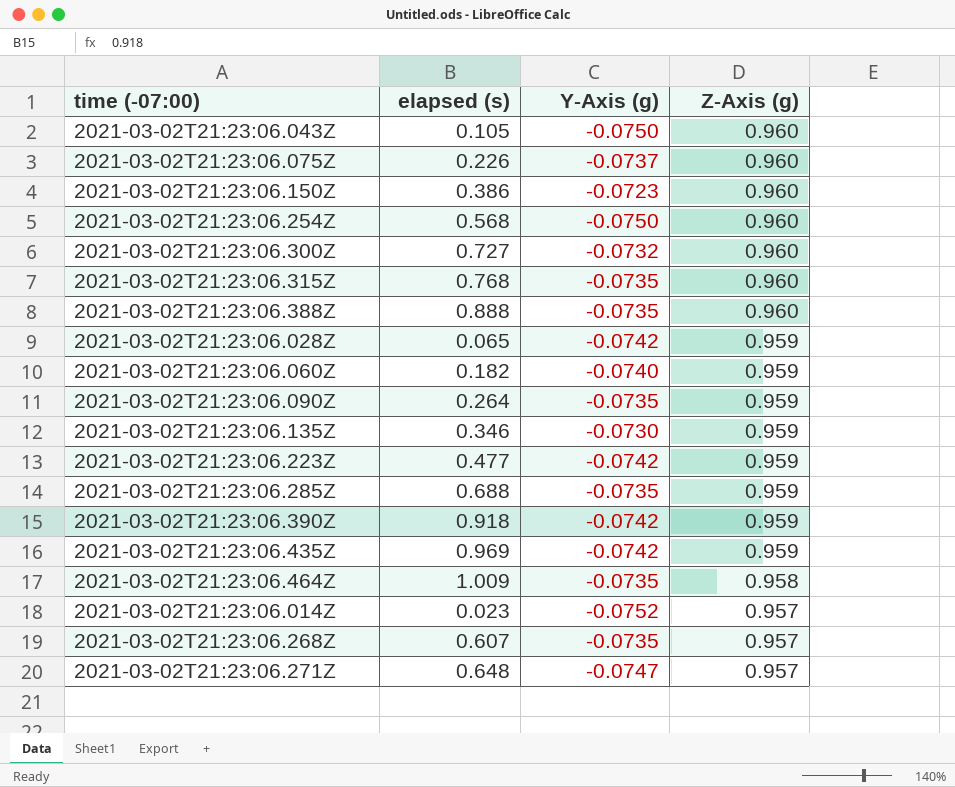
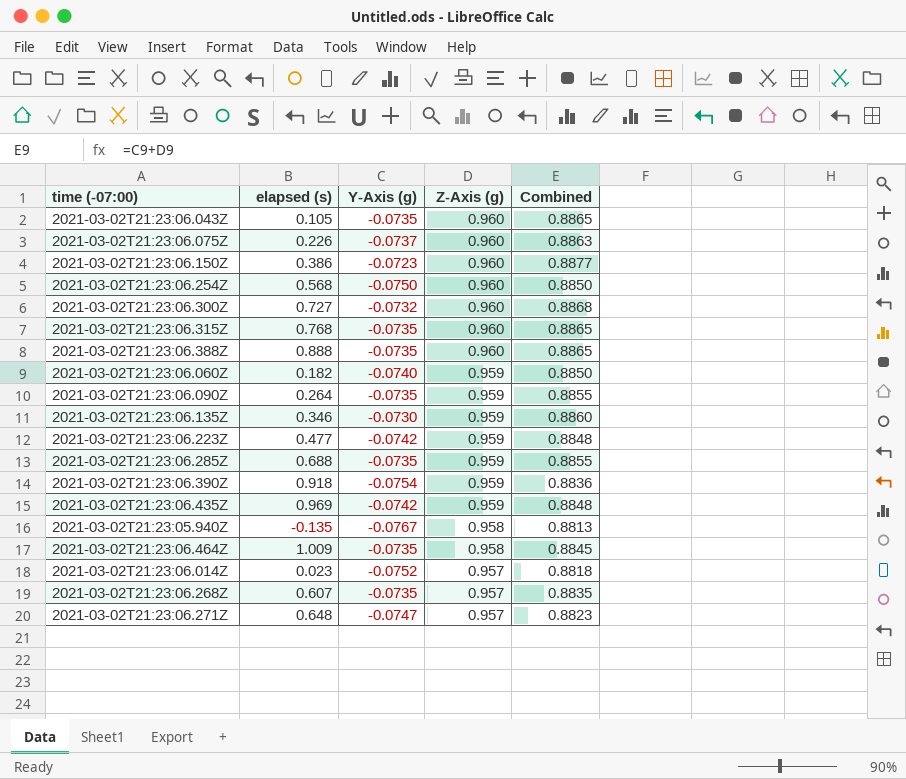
column Combined | formula: none -> [Y-Axis (g)] + [Z-Axis (g)]
row 2021-03-02T21:23:06.028Z: 0.065 | -0.0742 | 0.959 -> none
2021-03-02T21:23:06.043Z | Y-Axis (g): -0.0750 -> -0.0735
2021-03-02T21:23:06.390Z | Y-Axis (g): -0.0742 -> -0.0754
row 2021-03-02T21:23:05.940Z: none -> -0.135 | -0.0767 | 0.958 | 0.8813

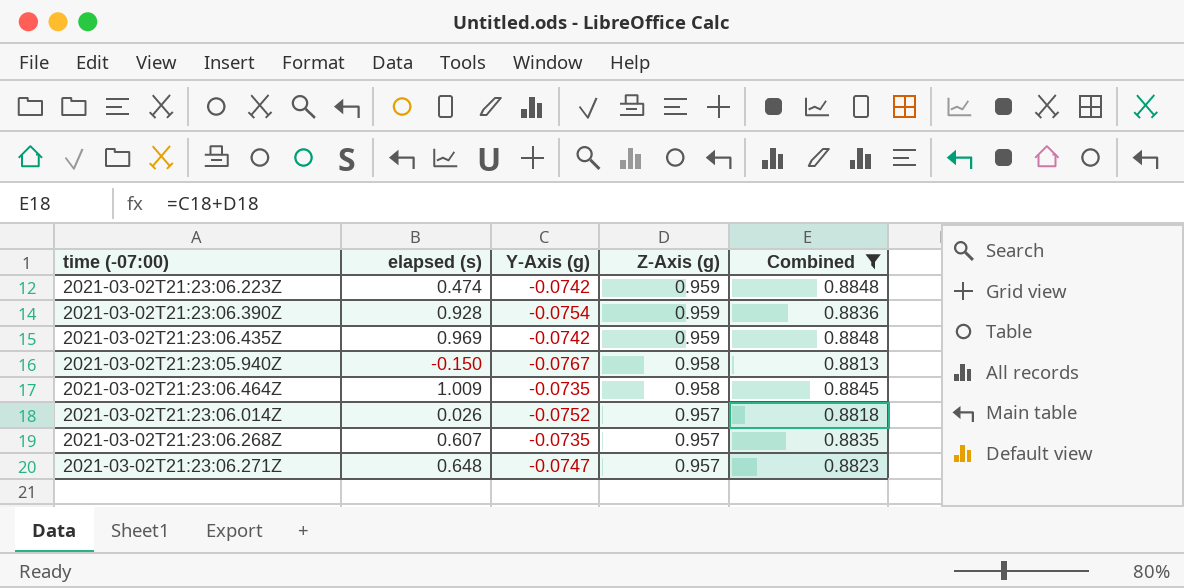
filter: none -> Combined <= 0.8848
2021-03-02T21:23:06.223Z | elapsed (s): 0.477 -> 0.474
2021-03-02T21:23:06.390Z | elapsed (s): 0.918 -> 0.928
2021-03-02T21:23:05.940Z | elapsed (s): -0.135 -> -0.150
2021-03-02T21:23:06.014Z | elapsed (s): 0.023 -> 0.026

